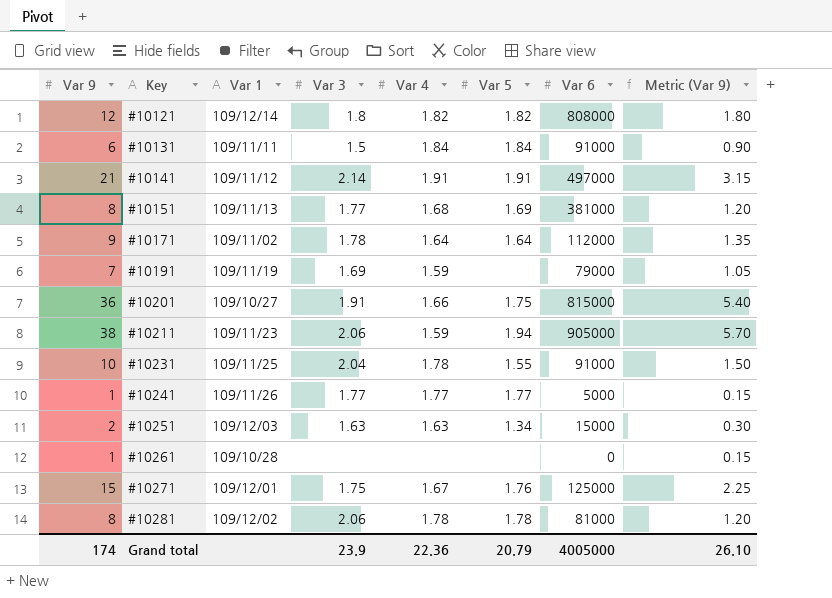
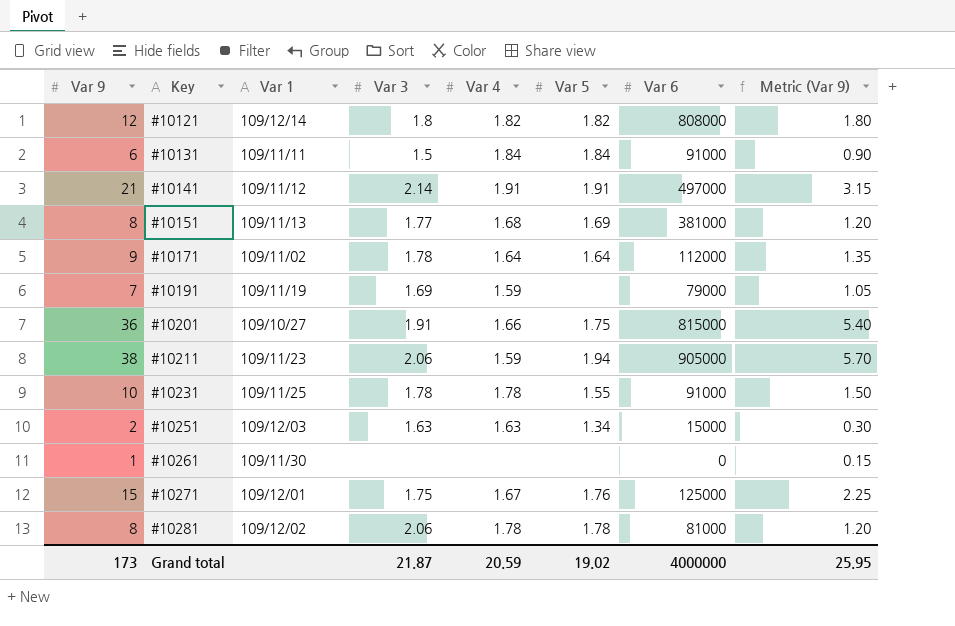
row #10241: 1 | 109/11/26 | 1.77 | 1.77 | 1.77 | 5000 | 0.15 -> none
#10231 | Var 3: 2.04 -> 1.78
#10261 | Var 1: 109/10/28 -> 109/11/30
Grand total | Var 9: 174 -> 173
Grand total | Var 3: 23.9 -> 21.87
Grand total | Var 4: 22.36 -> 20.59
Grand total | Var 5: 20.79 -> 19.02
Grand total | Var 6: 4005000 -> 4000000
Grand total | Metric (Var 9): 26.10 -> 25.95

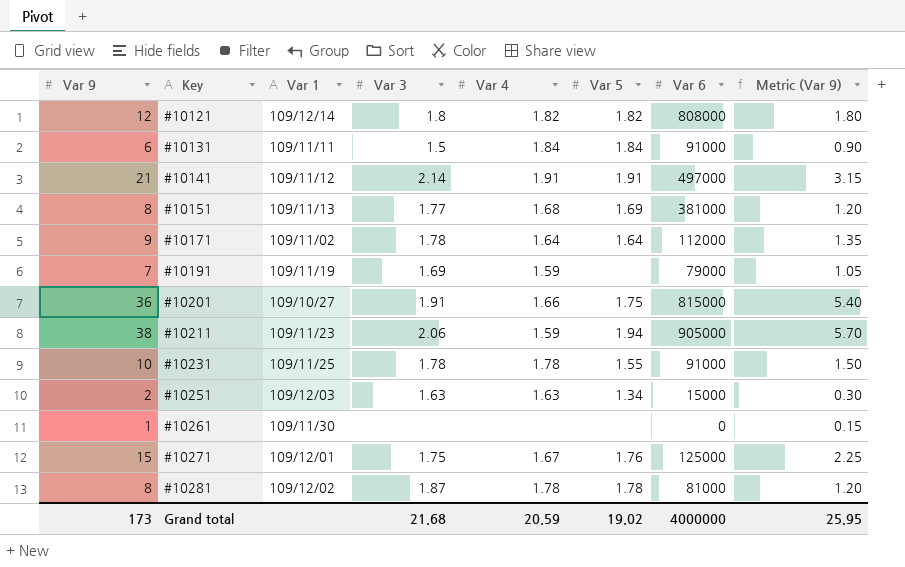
#10281 | Var 3: 2.06 -> 1.87
Grand total | Var 3: 21.87 -> 21.68

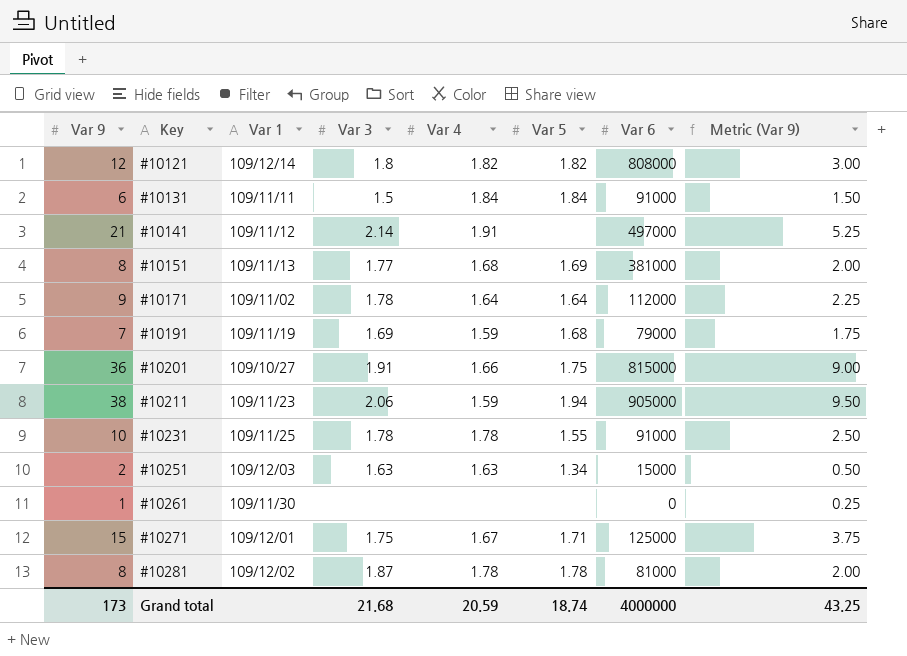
column Metric (Var 9) | formula: [Var 9] * 0.15 -> [Var 9] * 0.25
#10141 | Var 5: 1.91 -> none
#10191 | Var 5: none -> 1.68
#10271 | Var 5: 1.76 -> 1.71
Grand total | Var 5: 19.02 -> 18.74
Grand total | Metric (Var 9): 25.95 -> 43.25

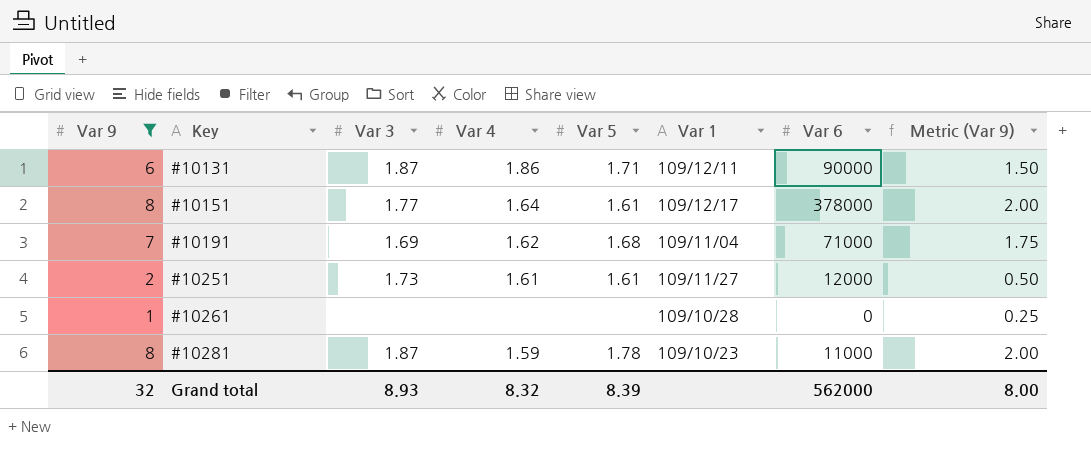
filter: none -> Var 9 <= 8
column Var 1 | position: 3 -> 6
#10131 | Var 3: 1.5 -> 1.87
#10131 | Var 4: 1.84 -> 1.86
#10131 | Var 5: 1.84 -> 1.71
#10131 | Var 1: 109/11/11 -> 109/12/11
#10131 | Var 6: 91000 -> 90000
#10151 | Var 4: 1.68 -> 1.64
#10151 | Var 5: 1.69 -> 1.61
#10151 | Var 1: 109/11/13 -> 109/12/17
#10151 | Var 6: 381000 -> 378000
#10191 | Var 4: 1.59 -> 1.62
#10191 | Var 1: 109/11/19 -> 109/11/04
#10191 | Var 6: 79000 -> 71000
#10251 | Var 3: 1.63 -> 1.73
#10251 | Var 4: 1.63 -> 1.61
#10251 | Var 5: 1.34 -> 1.61
#10251 | Var 1: 109/12/03 -> 109/11/27
#10251 | Var 6: 15000 -> 12000
#10261 | Var 1: 109/11/30 -> 109/10/28
#10281 | Var 4: 1.78 -> 1.59
#10281 | Var 1: 109/12/02 -> 109/10/23
#10281 | Var 6: 81000 -> 11000
Grand total | Var 9: 173 -> 32
Grand total | Var 3: 21.68 -> 8.93
Grand total | Var 4: 20.59 -> 8.32
Grand total | Var 5: 18.74 -> 8.39
Grand total | Var 6: 4000000 -> 562000
Grand total | Metric (Var 9): 43.25 -> 8.00

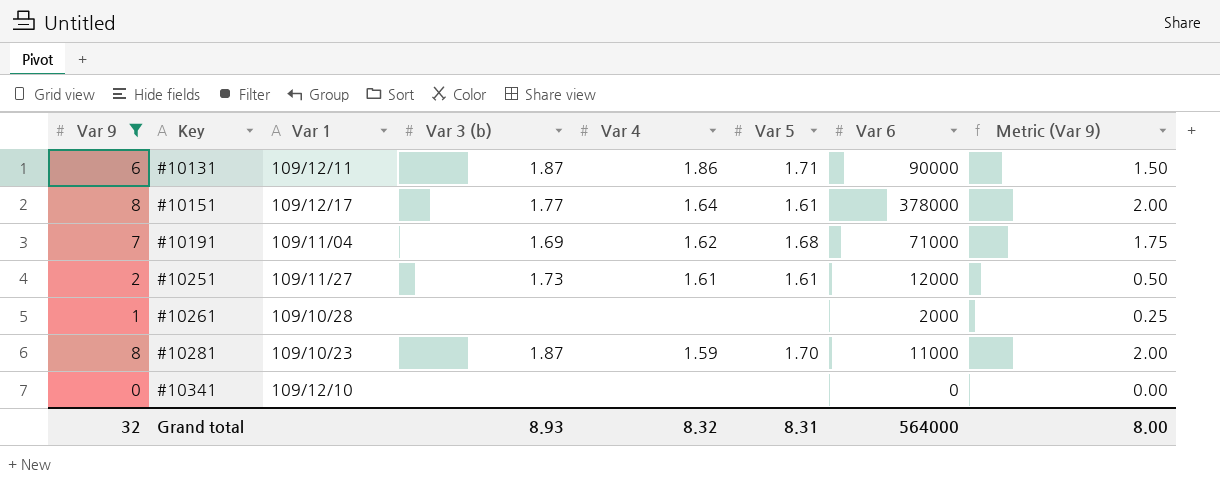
column Var 1 | position: 6 -> 3
column name: Var 3 -> Var 3 (b)
#10261 | Var 6: 0 -> 2000
#10281 | Var 5: 1.78 -> 1.70
row #10341: none -> 0 | 109/12/10 | none | none | none | 0 | 0.00
Grand total | Var 5: 8.39 -> 8.31
Grand total | Var 6: 562000 -> 564000

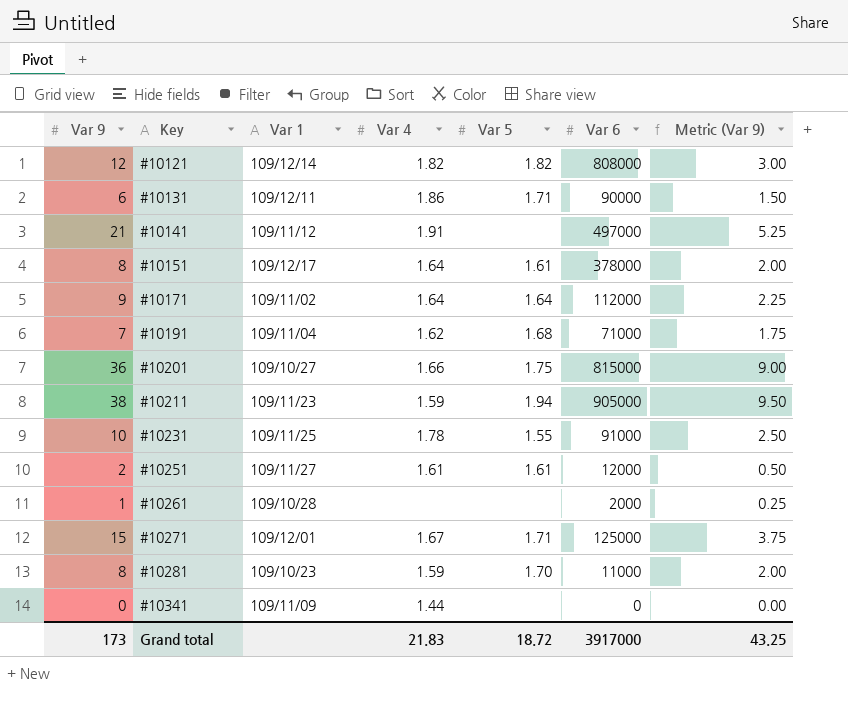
filter: Var 9 <= 8 -> none
column Var 3 (b) | position: 4 -> none
#10341 | Var 1: 109/12/10 -> 109/11/09
#10341 | Var 4: none -> 1.44
Grand total | Var 9: 32 -> 173
Grand total | Var 4: 8.32 -> 21.83
Grand total | Var 5: 8.31 -> 18.72
Grand total | Var 6: 564000 -> 3917000
Grand total | Metric (Var 9): 8.00 -> 43.25

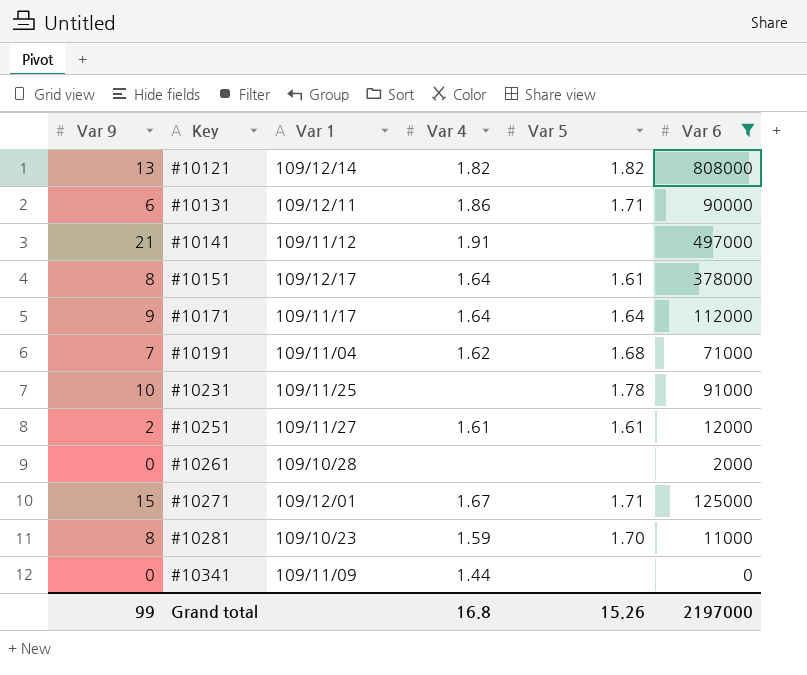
filter: none -> Var 6 <= 808000
column Metric (Var 9) | formula: [Var 9] * 0.25 -> none
#10121 | Var 9: 12 -> 13
#10171 | Var 1: 109/11/02 -> 109/11/17
#10231 | Var 4: 1.78 -> none
#10231 | Var 5: 1.55 -> 1.78
#10261 | Var 9: 1 -> 0
Grand total | Var 9: 173 -> 99
Grand total | Var 4: 21.83 -> 16.8
Grand total | Var 5: 18.72 -> 15.26
Grand total | Var 6: 3917000 -> 2197000

